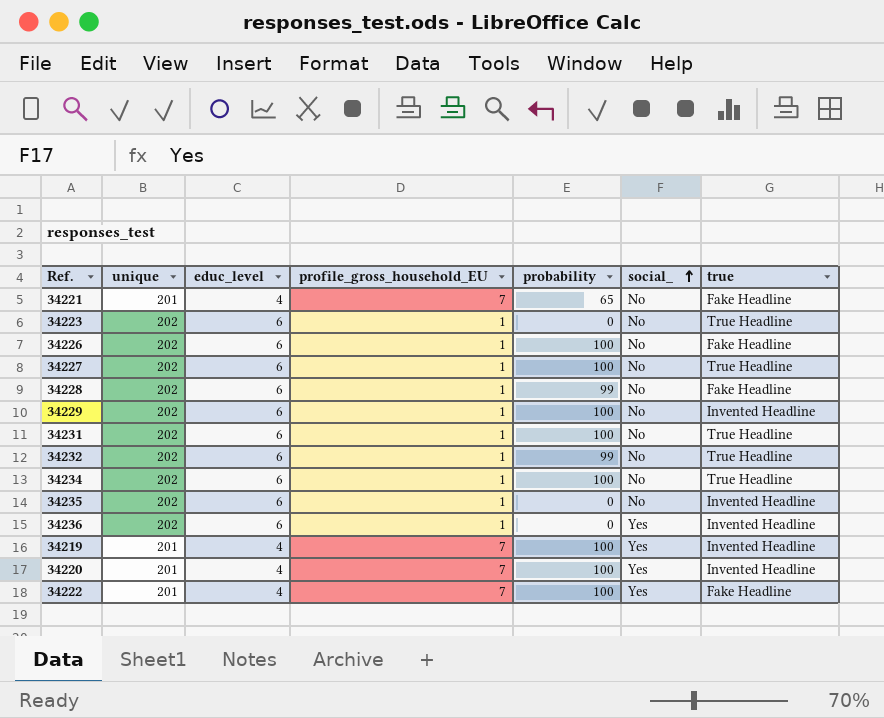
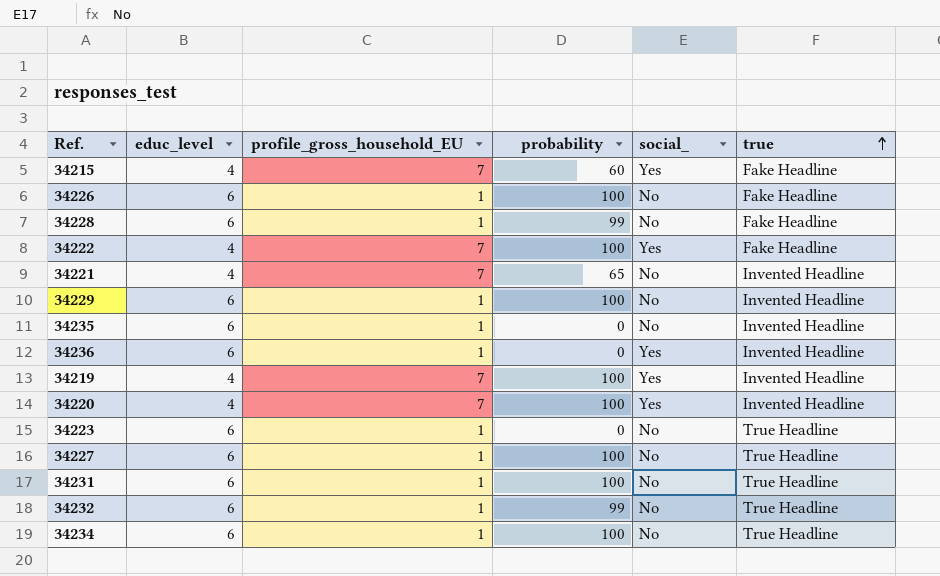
row order: social_ ascending -> true ascending
column unique | position: 2 -> none
row 34215: none -> 4 | 7 | 60 | Yes | Fake Headline
34221 | true: Fake Headline -> Invented Headline

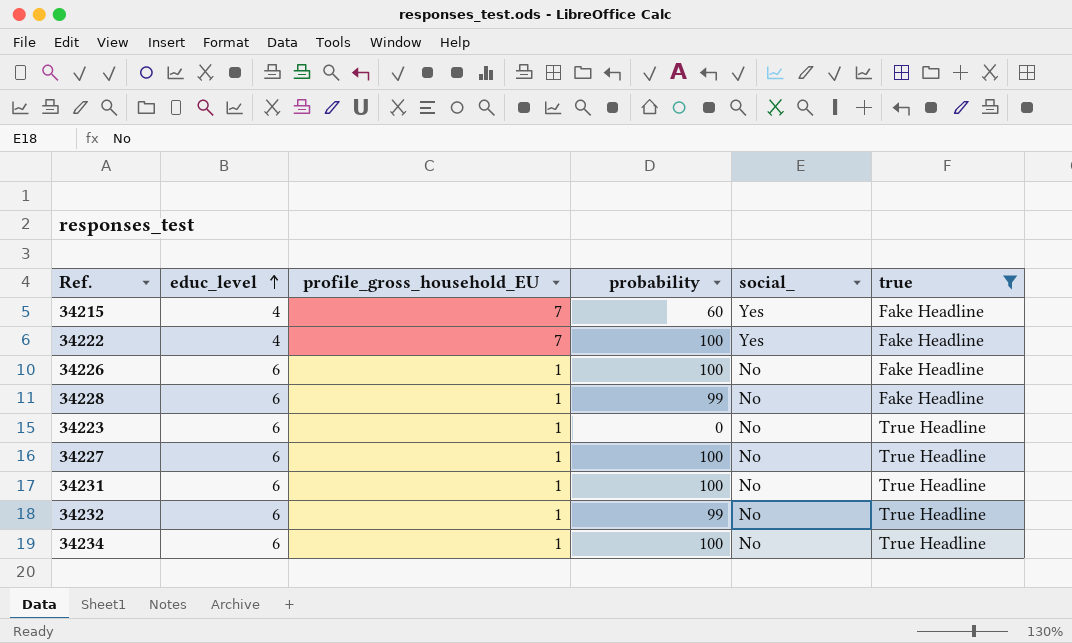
filter: none -> true != Invented Headline
row order: true ascending -> educ_level ascending

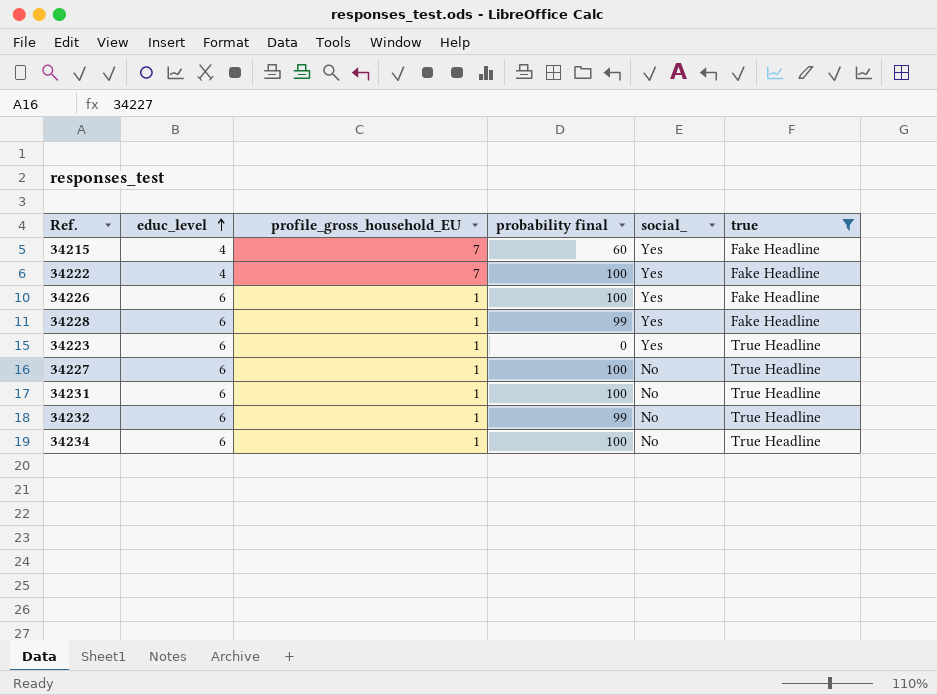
column name: probability -> probability final
34226 | social_: No -> Yes
34228 | social_: No -> Yes
34223 | social_: No -> Yes

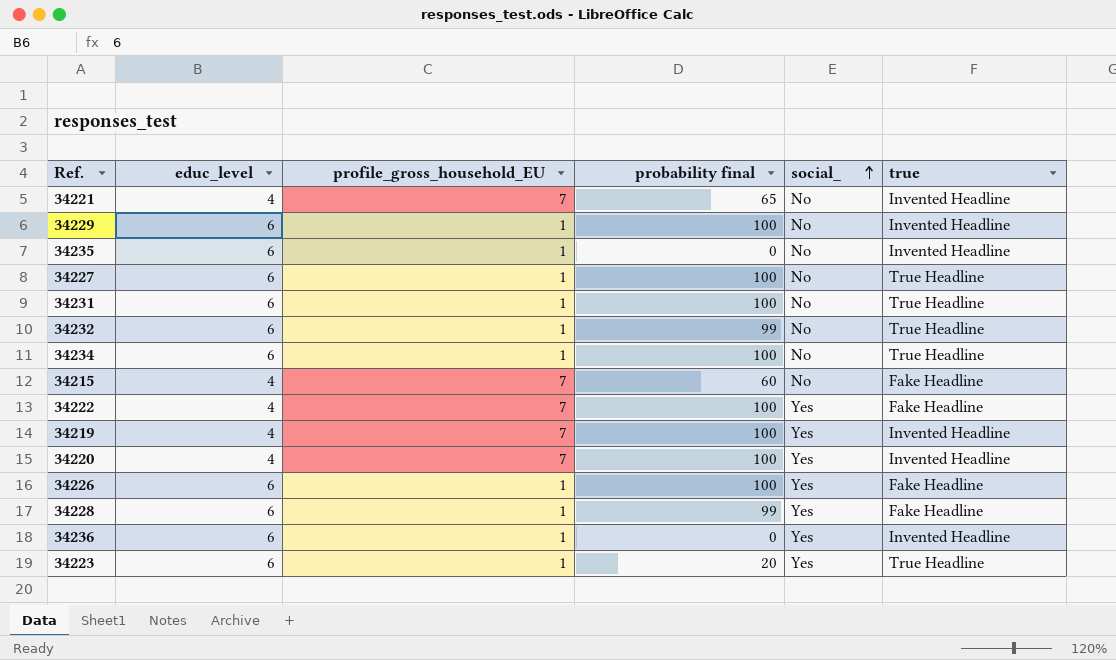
filter: true != Invented Headline -> none
row order: educ_level ascending -> social_ ascending
34215 | social_: Yes -> No
34223 | probability final: 0 -> 20

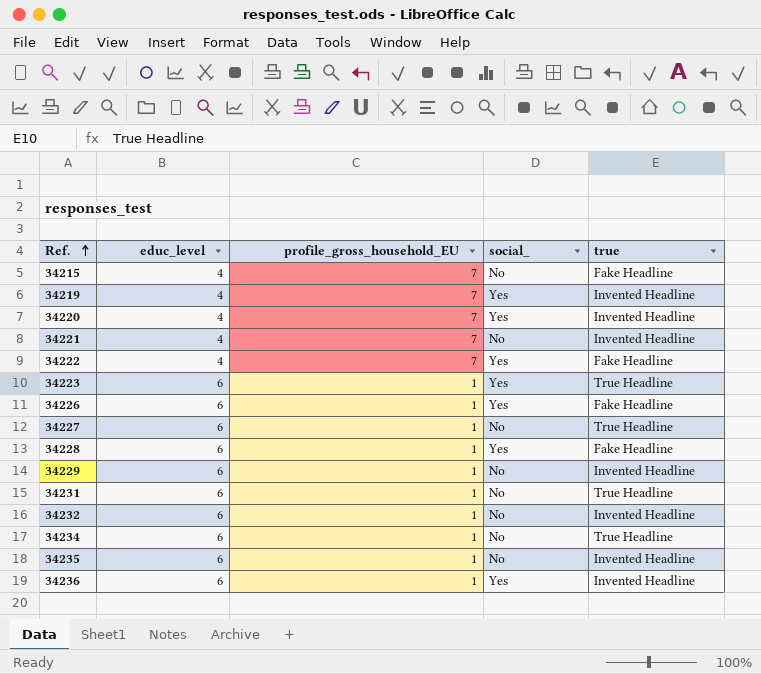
row order: social_ ascending -> Ref. ascending
column probability final | position: 4 -> none
34232 | true: True Headline -> Invented Headline

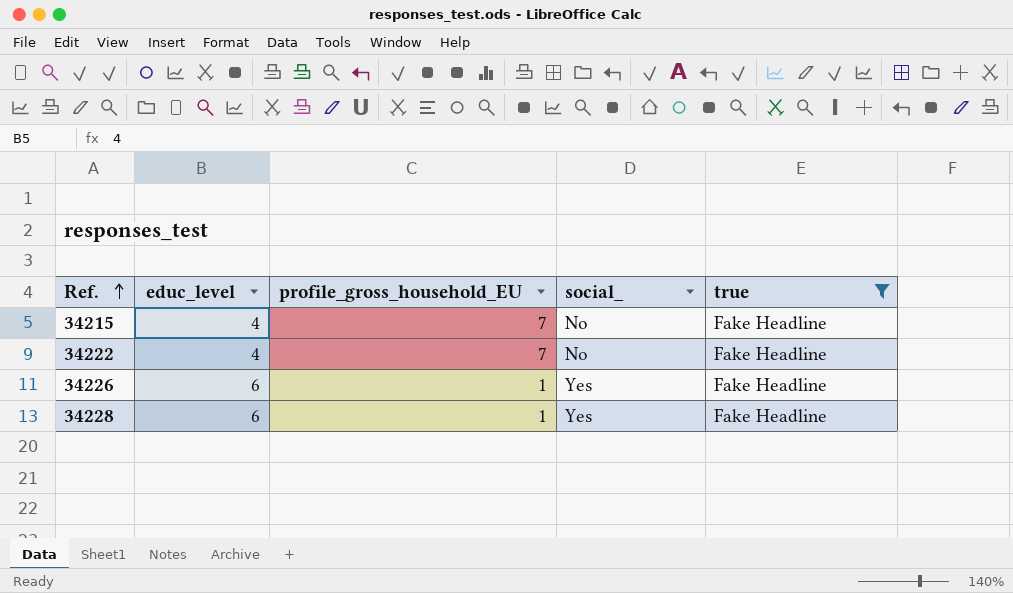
filter: none -> true = Fake Headline
34222 | social_: Yes -> No

